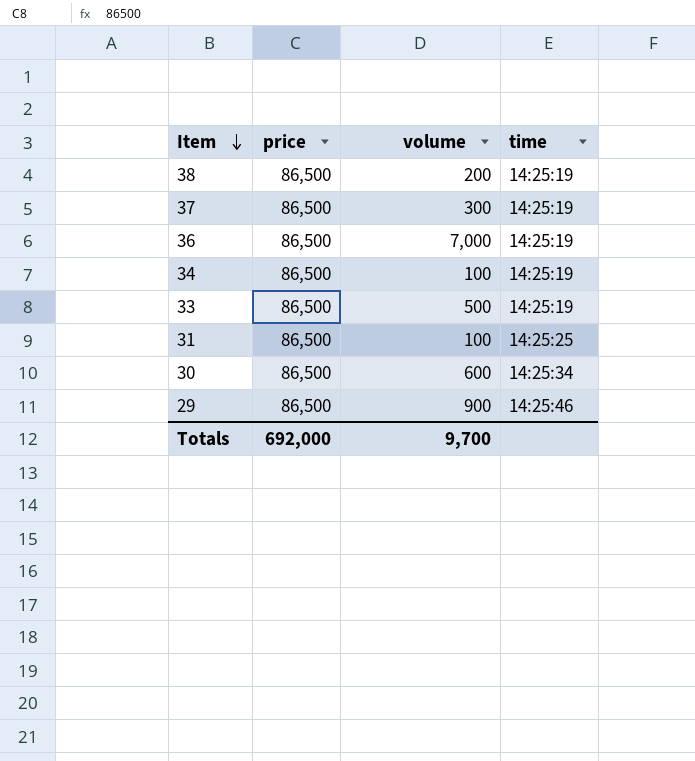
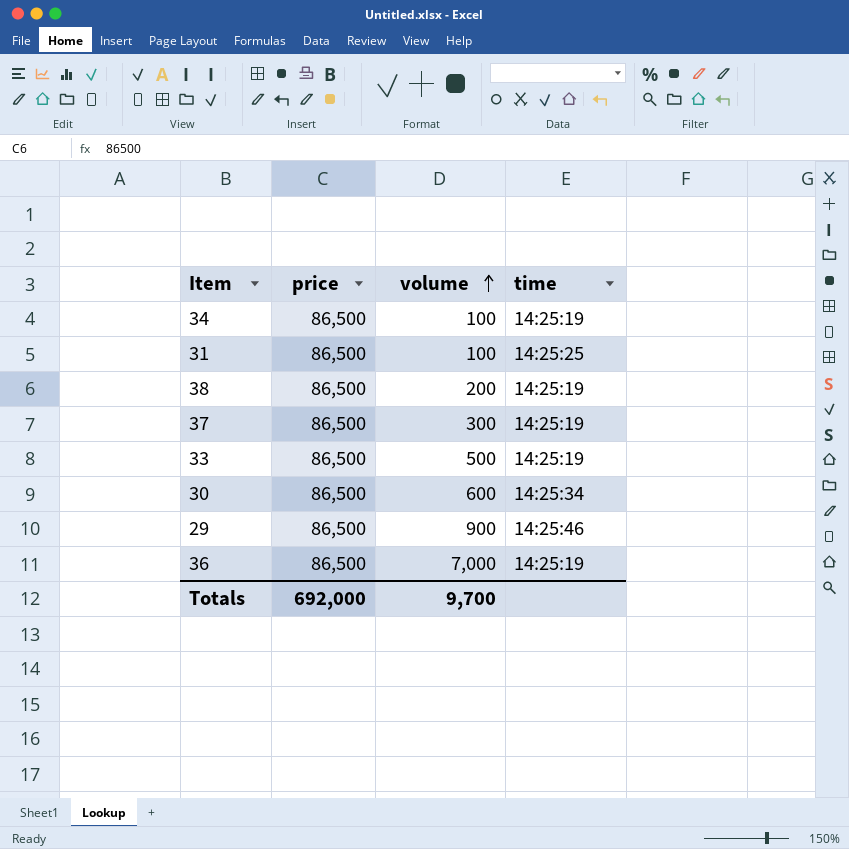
row order: Item descending -> volume ascending

